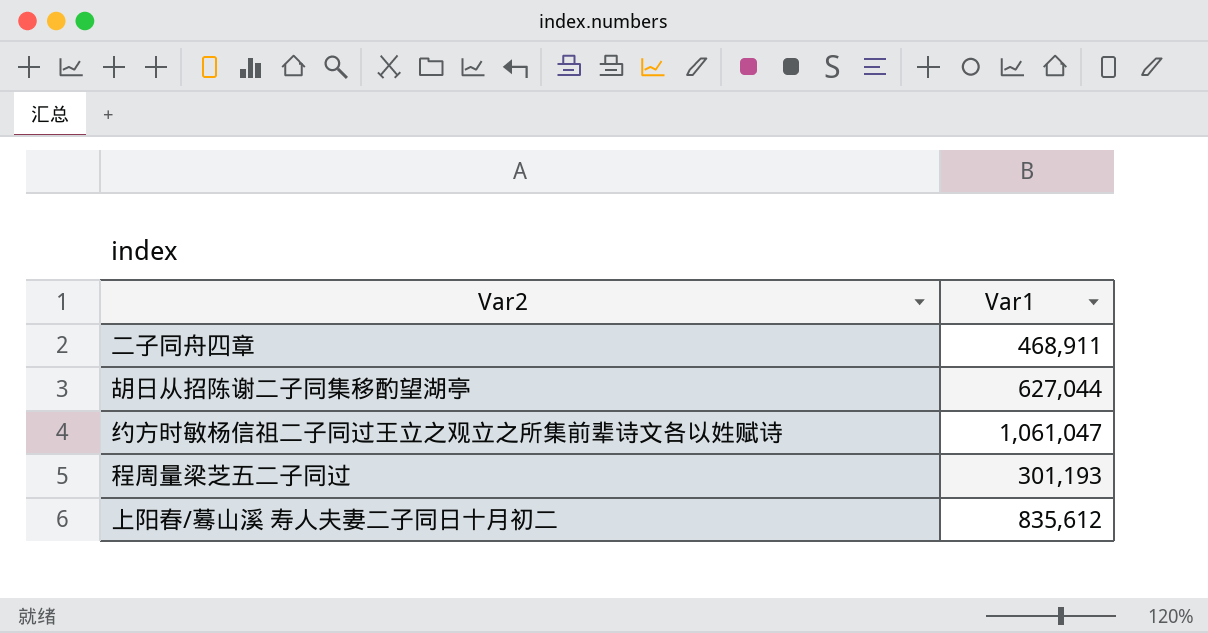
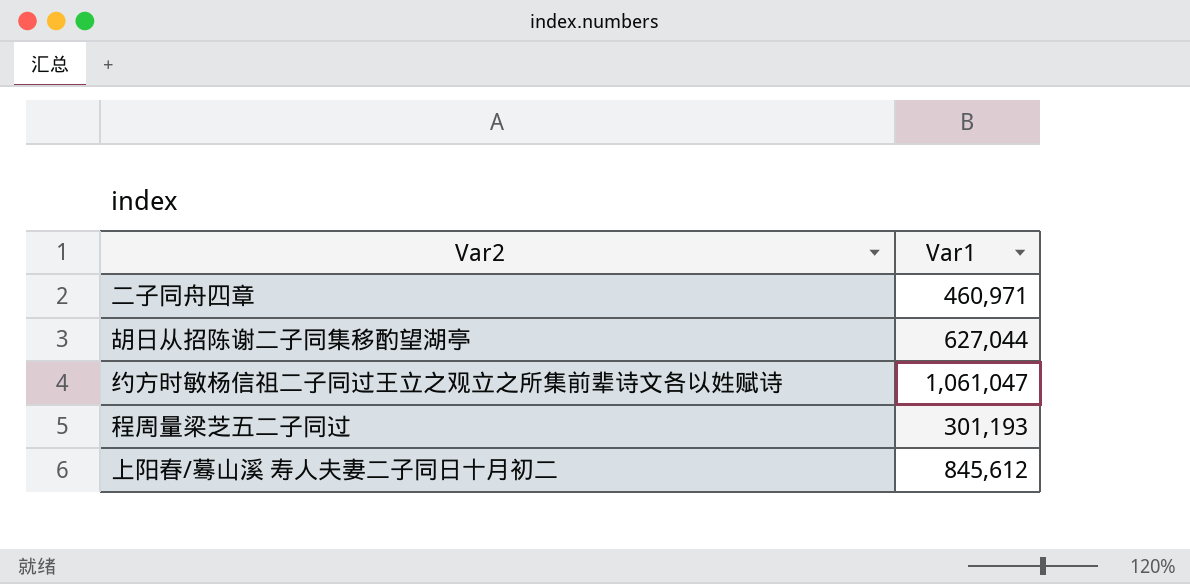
二子同舟四章 | Var1: 468,911 -> 460,971
上阳春/蓦山溪 寿人夫妻二子同日十月初二 | Var1: 835,612 -> 845,612

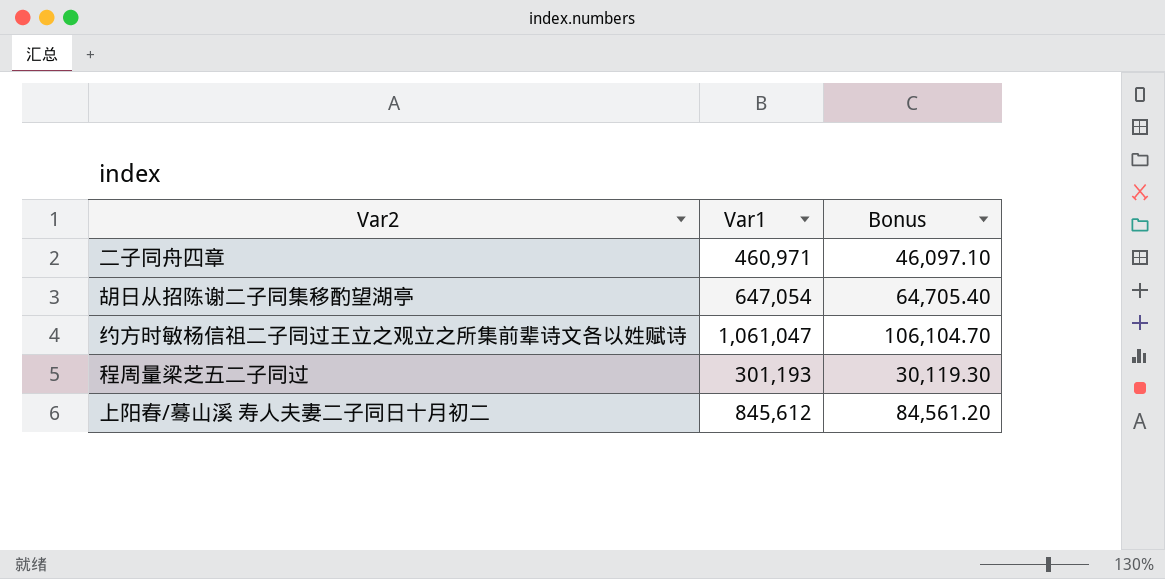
column Bonus | formula: none -> [Var1] * 0.1
胡日从招陈谢二子同集移酌望湖亭 | Var1: 627,044 -> 647,054

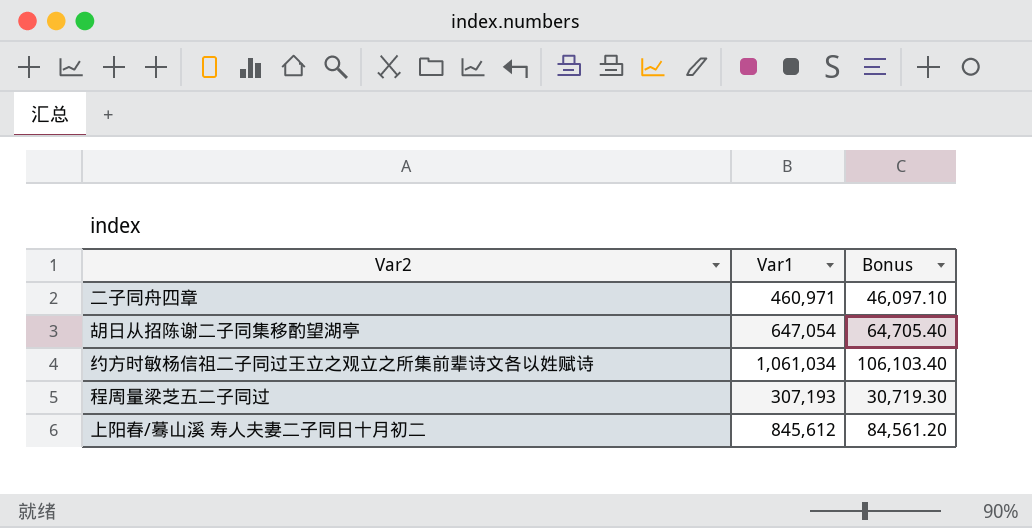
约方时敏杨信祖二子同过王立之观立之所集前辈诗文各以姓赋诗 | Var1: 1,061,047 -> 1,061,034
约方时敏杨信祖二子同过王立之观立之所集前辈诗文各以姓赋诗 | Bonus: 106,104.70 -> 106,103.40
程周量梁芝五二子同过 | Var1: 301,193 -> 307,193
程周量梁芝五二子同过 | Bonus: 30,119.30 -> 30,719.30

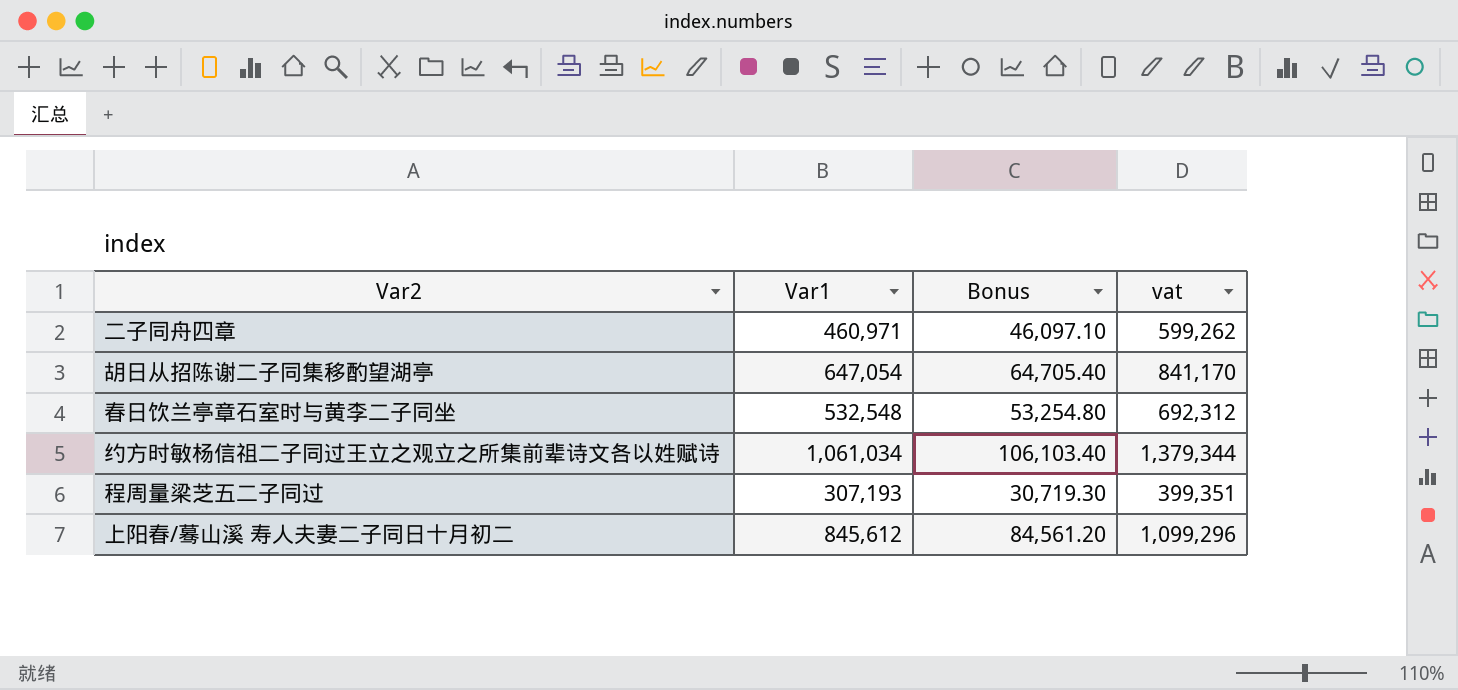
column vat | formula: none -> [Var1] * 1.3
row 春日饮兰亭章石室时与黄李二子同坐: none -> 532,548 | 53,254.80 | 692,312

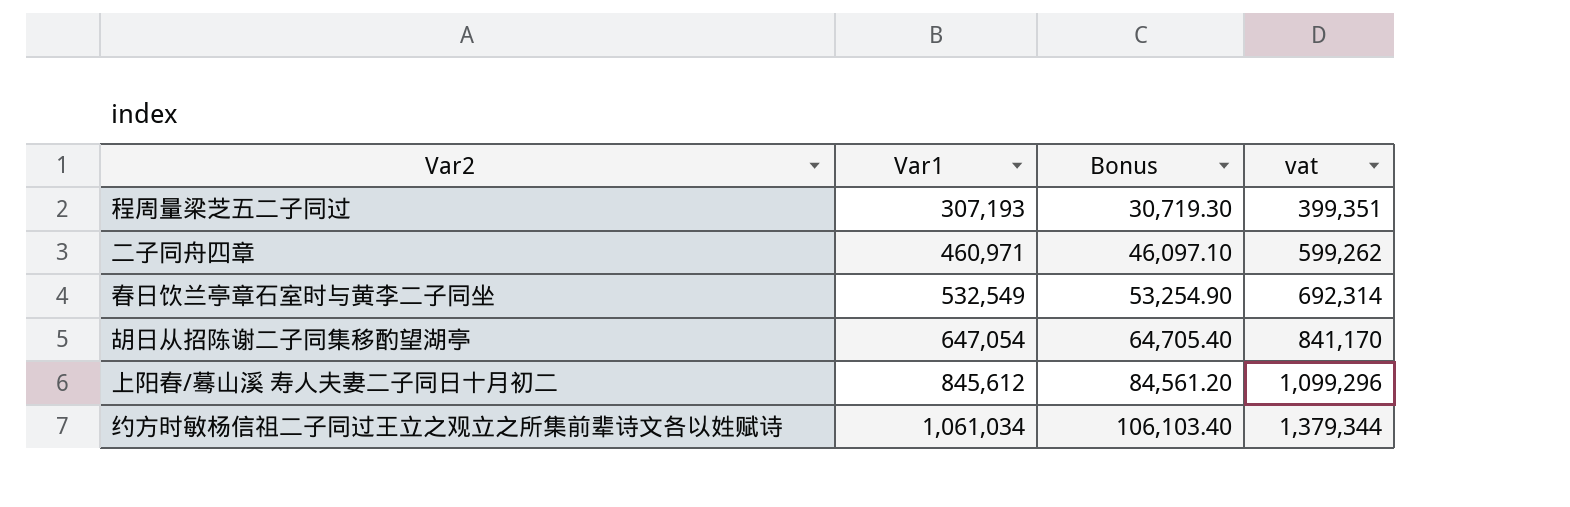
row order: none -> Var1 ascending
春日饮兰亭章石室时与黄李二子同坐 | Var1: 532,548 -> 532,549
春日饮兰亭章石室时与黄李二子同坐 | Bonus: 53,254.80 -> 53,254.90
春日饮兰亭章石室时与黄李二子同坐 | vat: 692,312 -> 692,314

